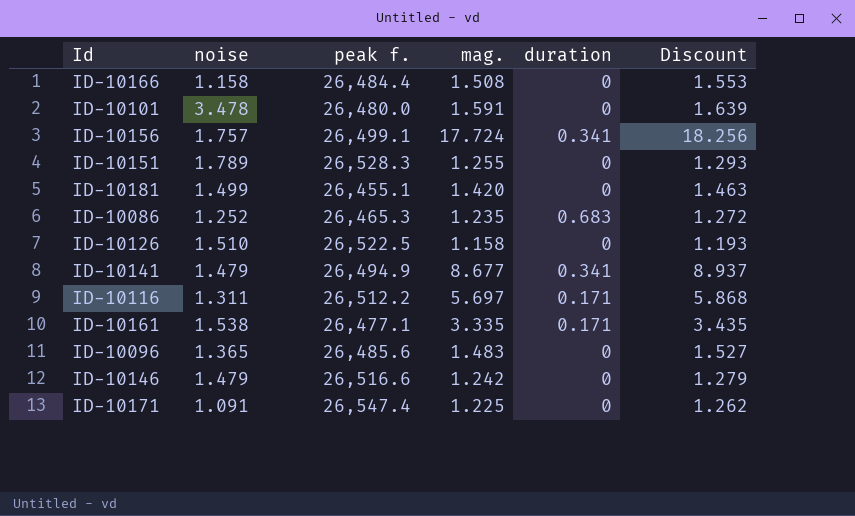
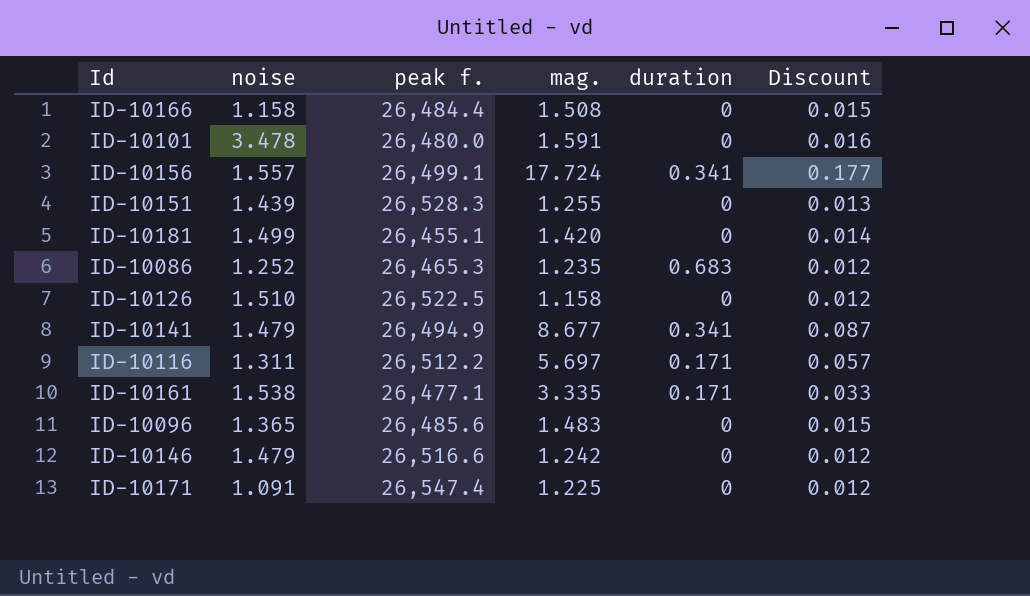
column Discount | formula: [mag.] * 1.03 -> [mag.] * 0.01
ID-10156 | noise: 1.757 -> 1.557
ID-10151 | noise: 1.789 -> 1.439

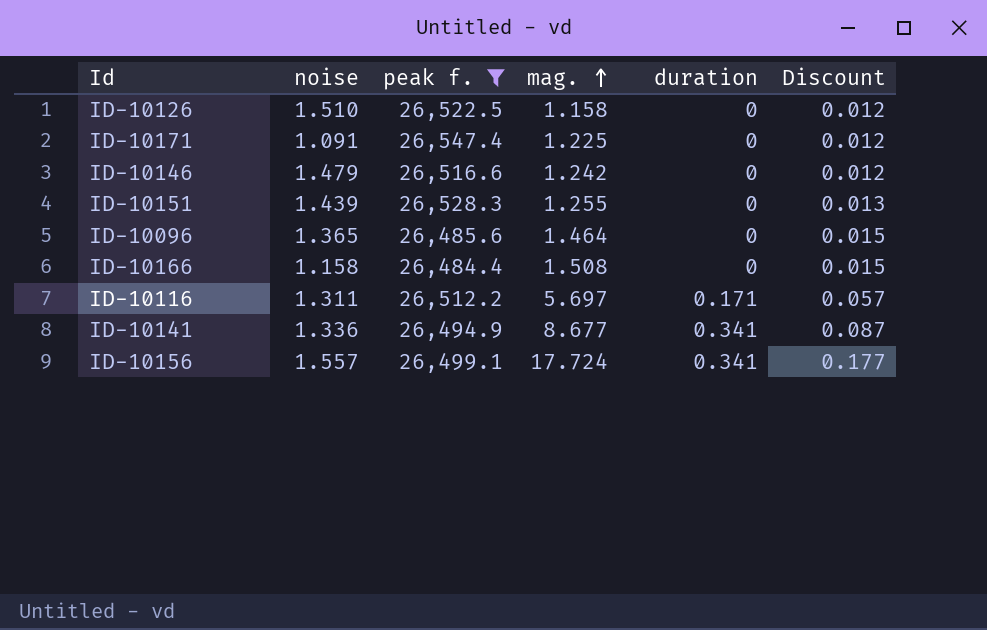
filter: none -> peak f. >= 26,484.4
row order: none -> mag. ascending
ID-10096 | mag.: 1.483 -> 1.464
ID-10141 | noise: 1.479 -> 1.336

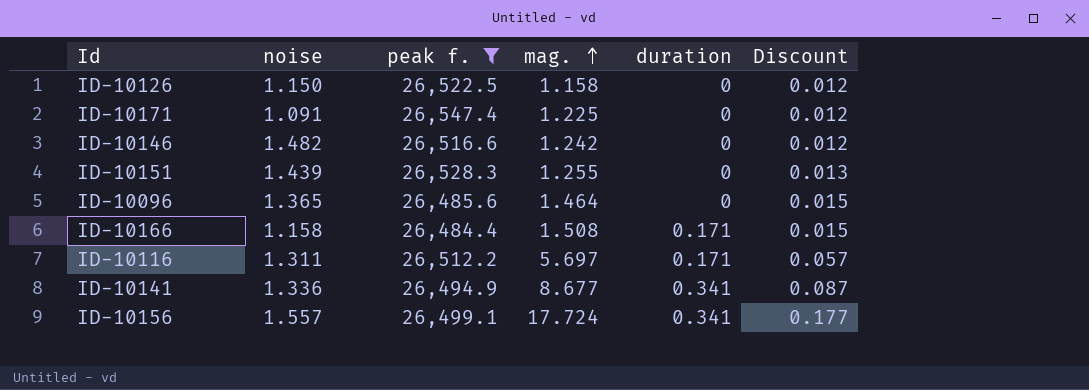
ID-10126 | noise: 1.510 -> 1.150
ID-10146 | noise: 1.479 -> 1.482
ID-10166 | duration: 0 -> 0.171

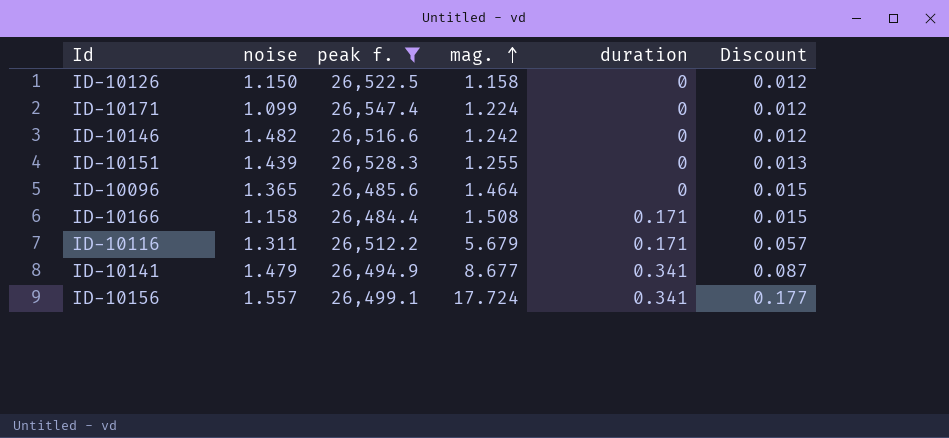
ID-10171 | noise: 1.091 -> 1.099
ID-10171 | mag.: 1.225 -> 1.224
ID-10116 | mag.: 5.697 -> 5.679
ID-10141 | noise: 1.336 -> 1.479

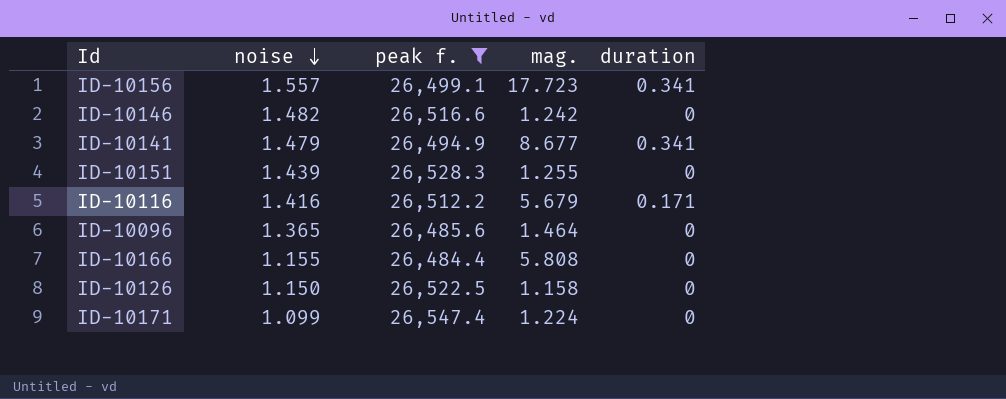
row order: mag. ascending -> noise descending
column Discount | formula: [mag.] * 0.01 -> none
ID-10156 | mag.: 17.724 -> 17.723
ID-10116 | noise: 1.311 -> 1.416
ID-10166 | noise: 1.158 -> 1.155
ID-10166 | mag.: 1.508 -> 5.808
ID-10166 | duration: 0.171 -> 0

